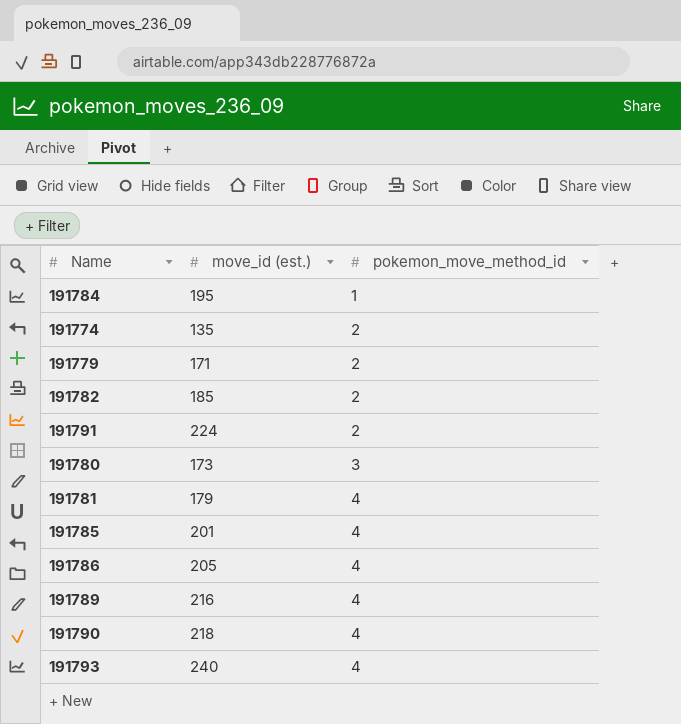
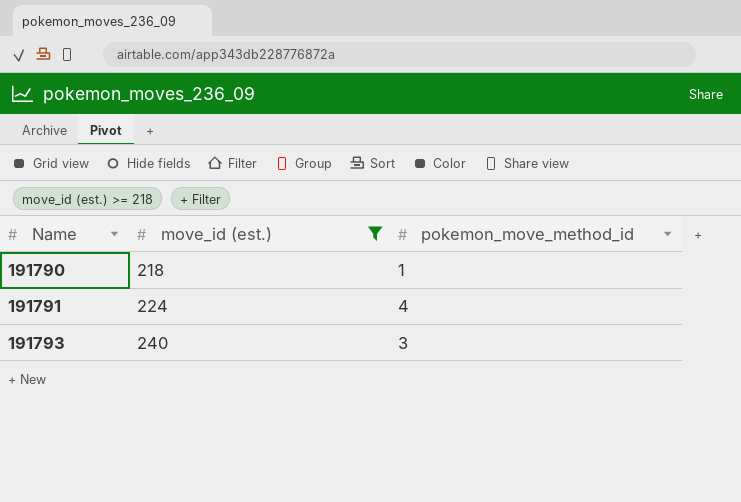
filter: none -> move_id (est.) >= 218
row order: pokemon_move_method_id ascending -> Name ascending
191790 | pokemon_move_method_id: 4 -> 1
191791 | pokemon_move_method_id: 2 -> 4
191793 | pokemon_move_method_id: 4 -> 3

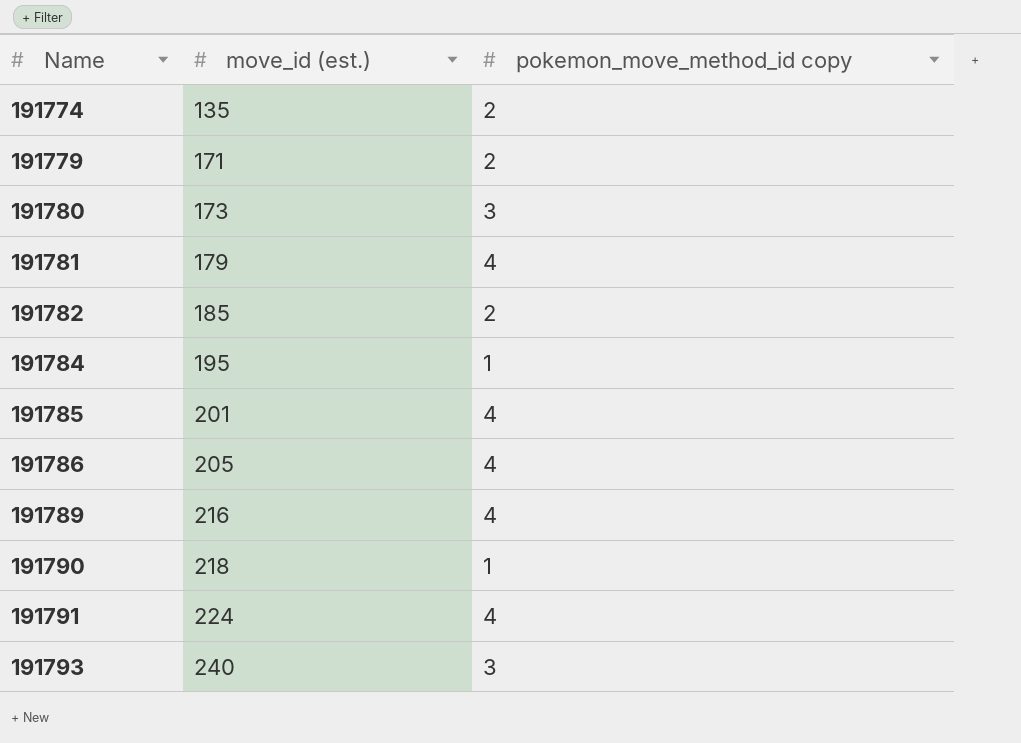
filter: move_id (est.) >= 218 -> none
column name: pokemon_move_method_id -> pokemon_move_method_id copy

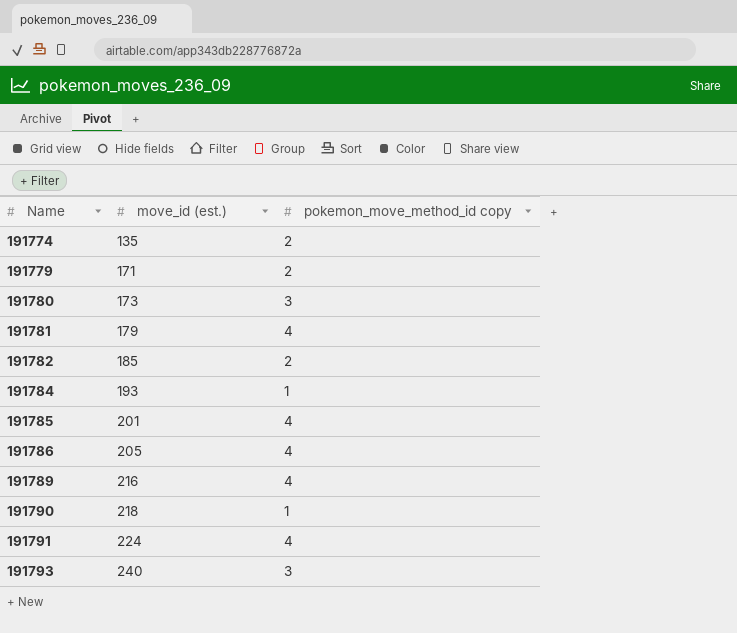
191784 | move_id (est.): 195 -> 193

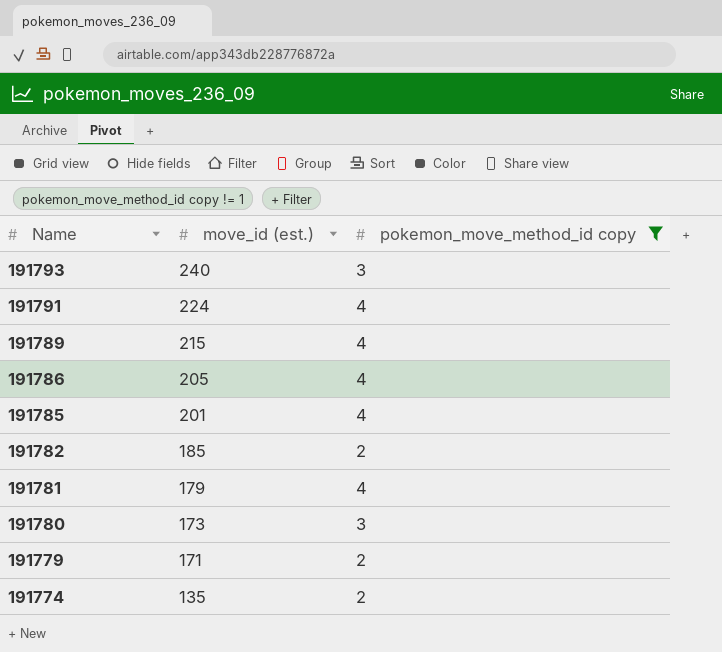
filter: none -> pokemon_move_method_id copy != 1
row order: Name ascending -> Name descending
191789 | move_id (est.): 216 -> 215

